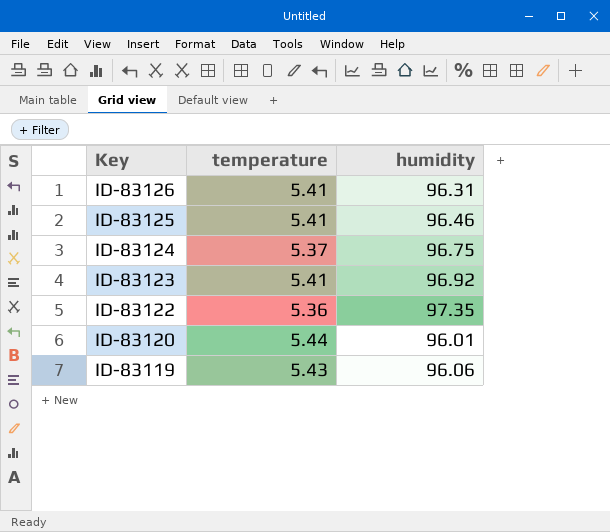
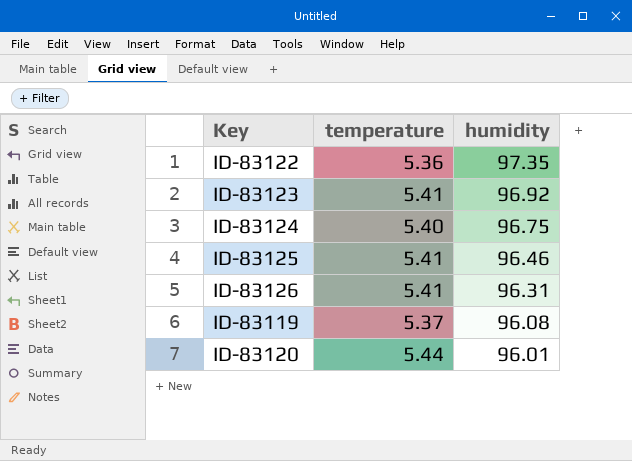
row order: Key descending -> humidity descending
ID-83124 | temperature: 5.37 -> 5.40
ID-83119 | temperature: 5.43 -> 5.37
ID-83119 | humidity: 96.06 -> 96.08

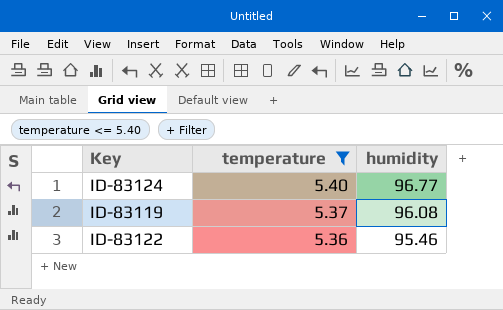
filter: none -> temperature <= 5.40
row order: humidity descending -> temperature descending
ID-83124 | humidity: 96.75 -> 96.77
ID-83122 | humidity: 97.35 -> 95.46

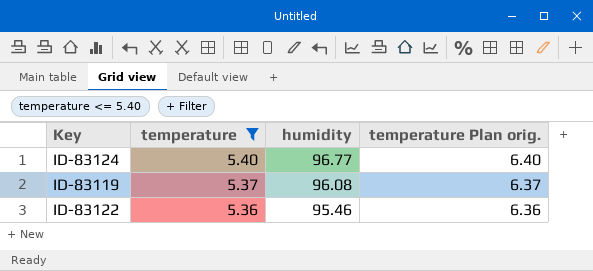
column temperature Plan orig. | formula: none -> [temperature] + 1

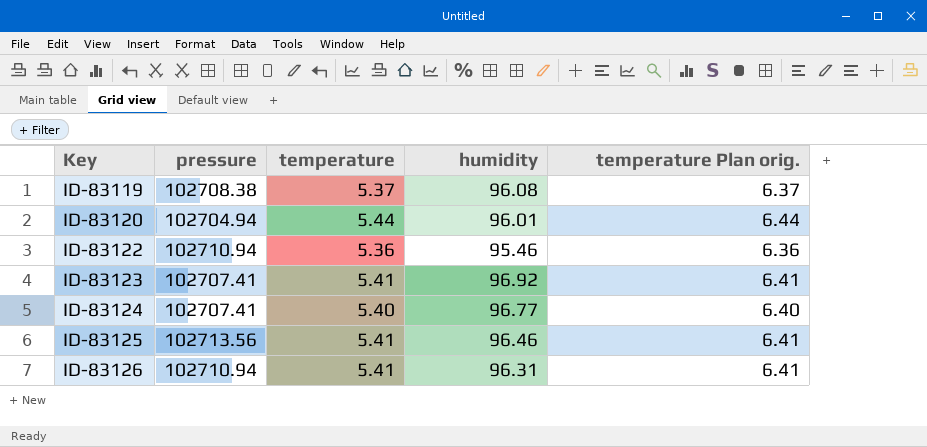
filter: temperature <= 5.40 -> none
row order: temperature descending -> Key ascending
column pressure | position: none -> 2

